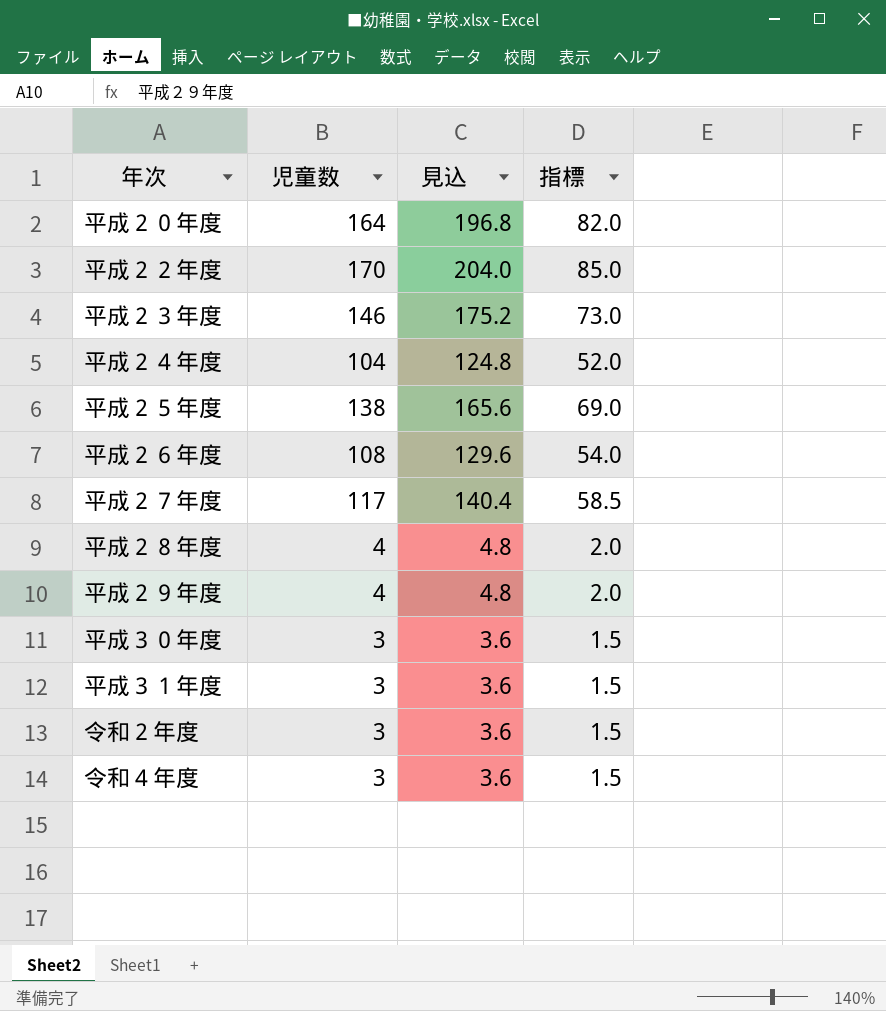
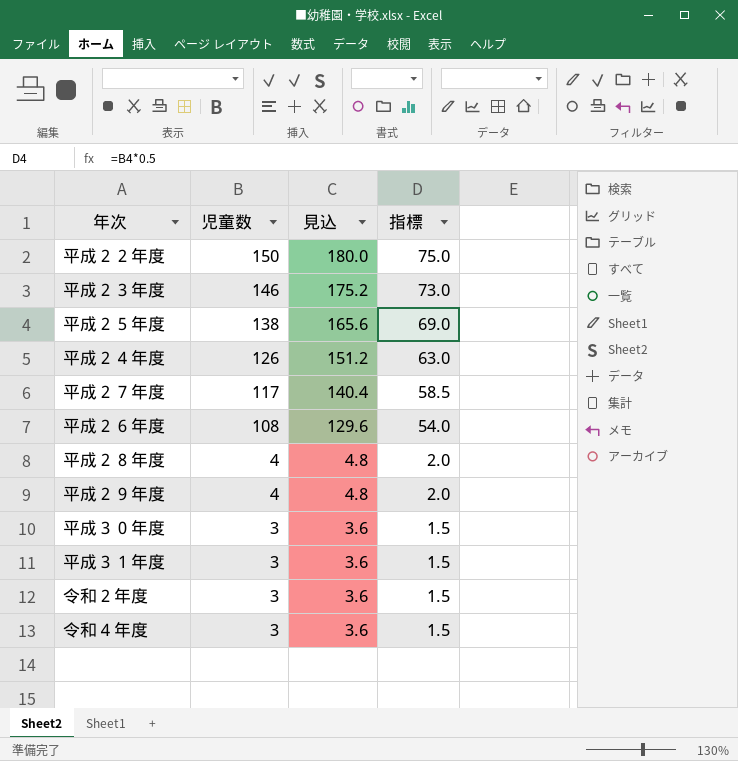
row order: none -> 児童数 descending
row 平成２０年度: 164 | 196.8 | 82.0 -> none
平成２２年度 | 児童数: 170 -> 150
平成２２年度 | 見込: 204.0 -> 180.0
平成２２年度 | 指標: 85.0 -> 75.0
平成２４年度 | 児童数: 104 -> 126
平成２４年度 | 見込: 124.8 -> 151.2
平成２４年度 | 指標: 52.0 -> 63.0

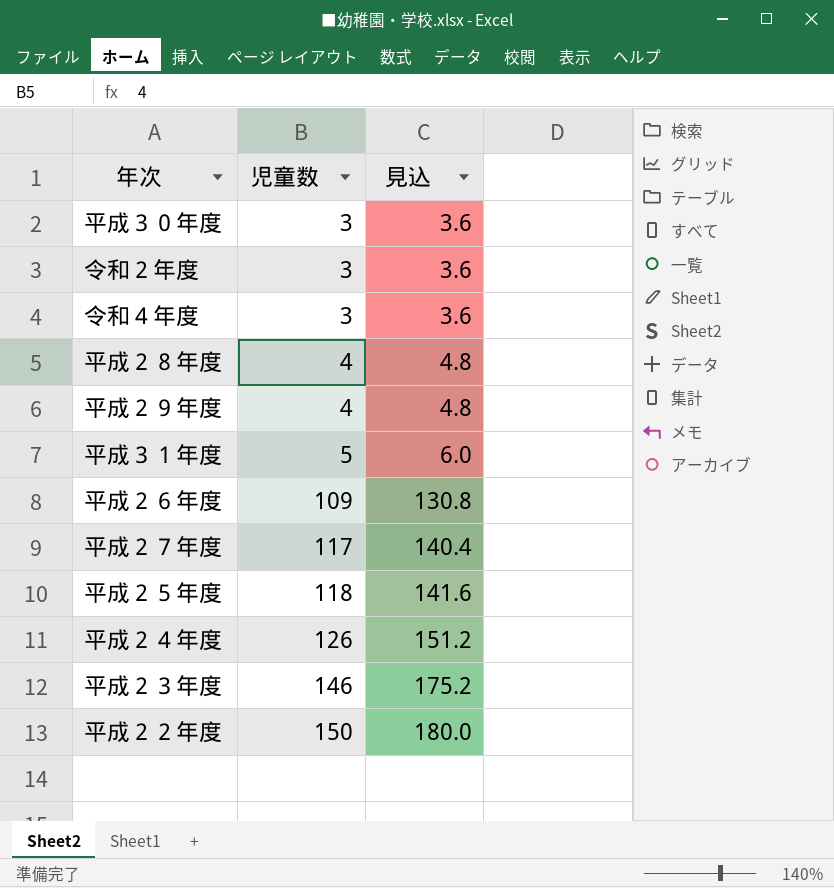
row order: 児童数 descending -> 児童数 ascending
column 指標 | formula: [児童数] * 0.5 -> none
平成３１年度 | 児童数: 3 -> 5
平成３１年度 | 見込: 3.6 -> 6.0
平成２６年度 | 児童数: 108 -> 109
平成２６年度 | 見込: 129.6 -> 130.8
平成２５年度 | 児童数: 138 -> 118
平成２５年度 | 見込: 165.6 -> 141.6

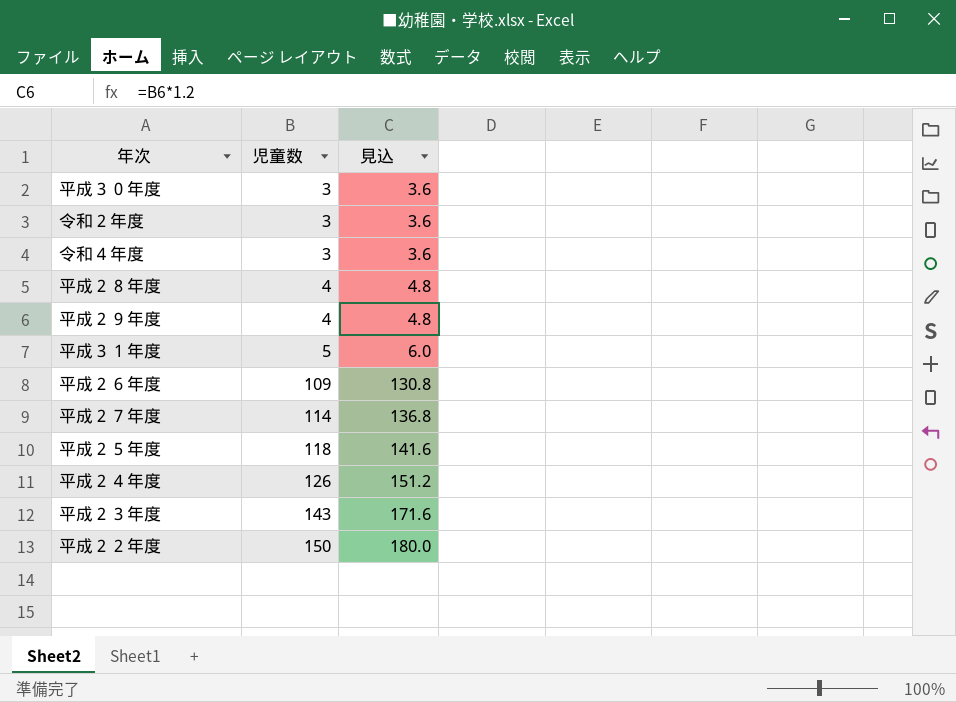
平成２７年度 | 児童数: 117 -> 114
平成２７年度 | 見込: 140.4 -> 136.8
平成２３年度 | 児童数: 146 -> 143
平成２３年度 | 見込: 175.2 -> 171.6

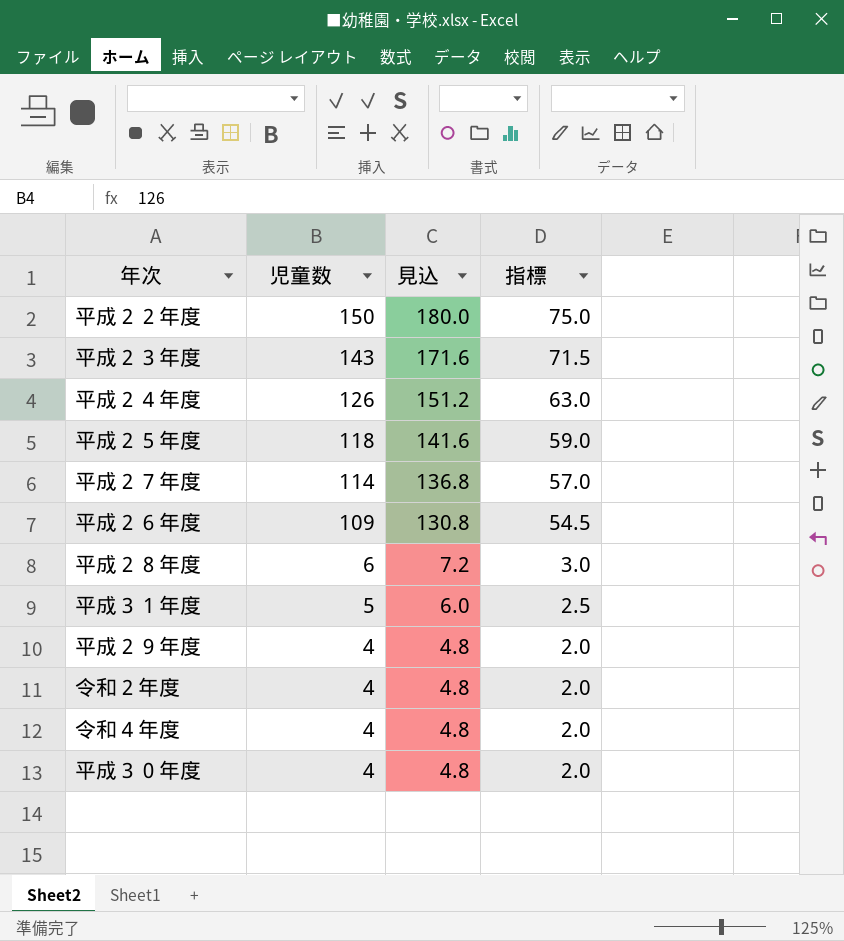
row order: 児童数 ascending -> 児童数 descending
column 指標 | formula: none -> [児童数] * 0.5
平成２８年度 | 児童数: 4 -> 6
平成２８年度 | 見込: 4.8 -> 7.2
令和２年度 | 児童数: 3 -> 4
令和２年度 | 見込: 3.6 -> 4.8
令和４年度 | 児童数: 3 -> 4
令和４年度 | 見込: 3.6 -> 4.8
平成３０年度 | 児童数: 3 -> 4
平成３０年度 | 見込: 3.6 -> 4.8

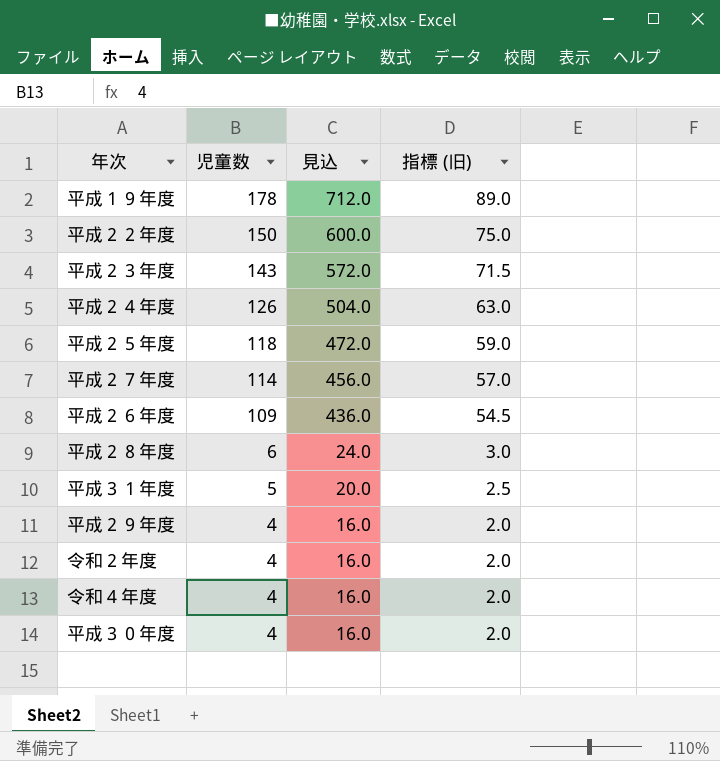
column 見込 | formula: [児童数] * 1.2 -> [児童数] * 4
column name: 指標 -> 指標 (旧)
row 平成１９年度: none -> 178 | 712.0 | 89.0

